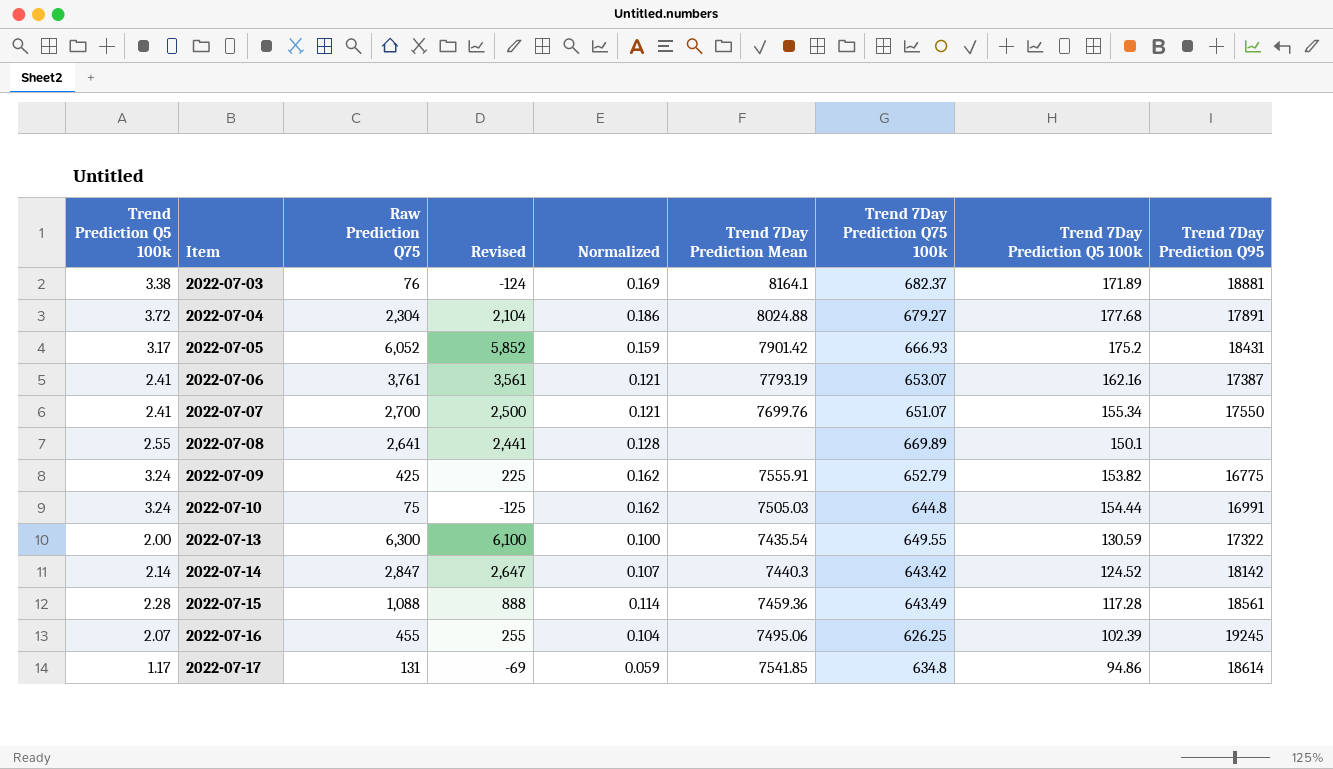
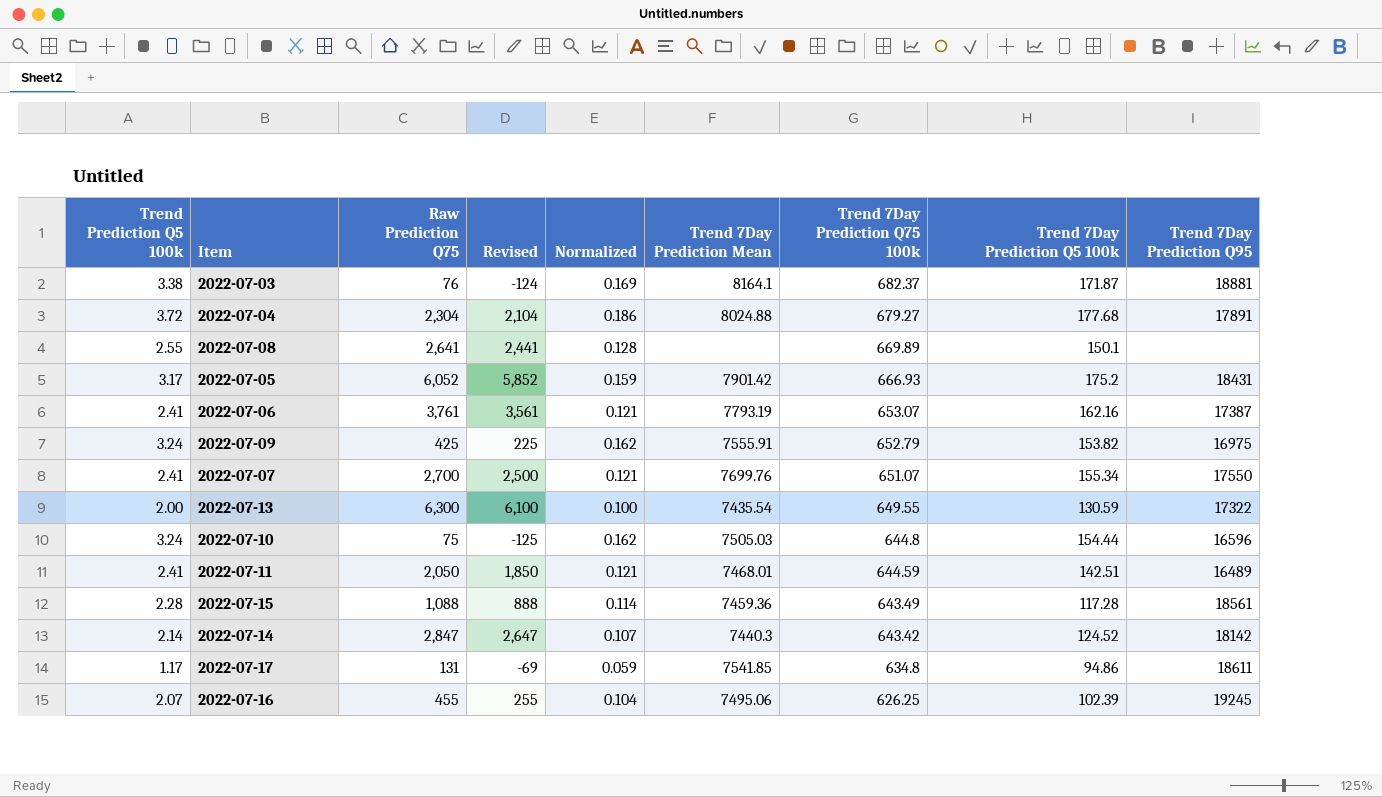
row order: Item ascending -> Trend 7Day Prediction Q75 100k descending
2022-07-03 | Trend 7Day Prediction Q5 100k: 171.89 -> 171.87
2022-07-09 | Trend 7Day Prediction Q95: 16775 -> 16975
2022-07-10 | Trend 7Day Prediction Q95: 16991 -> 16596
row 2022-07-11: none -> 2.41 | 2,050 | 1,850 | 0.121 | 7468.01 | 644.59 | 142.51 | 16489
2022-07-17 | Trend 7Day Prediction Q95: 18614 -> 18611

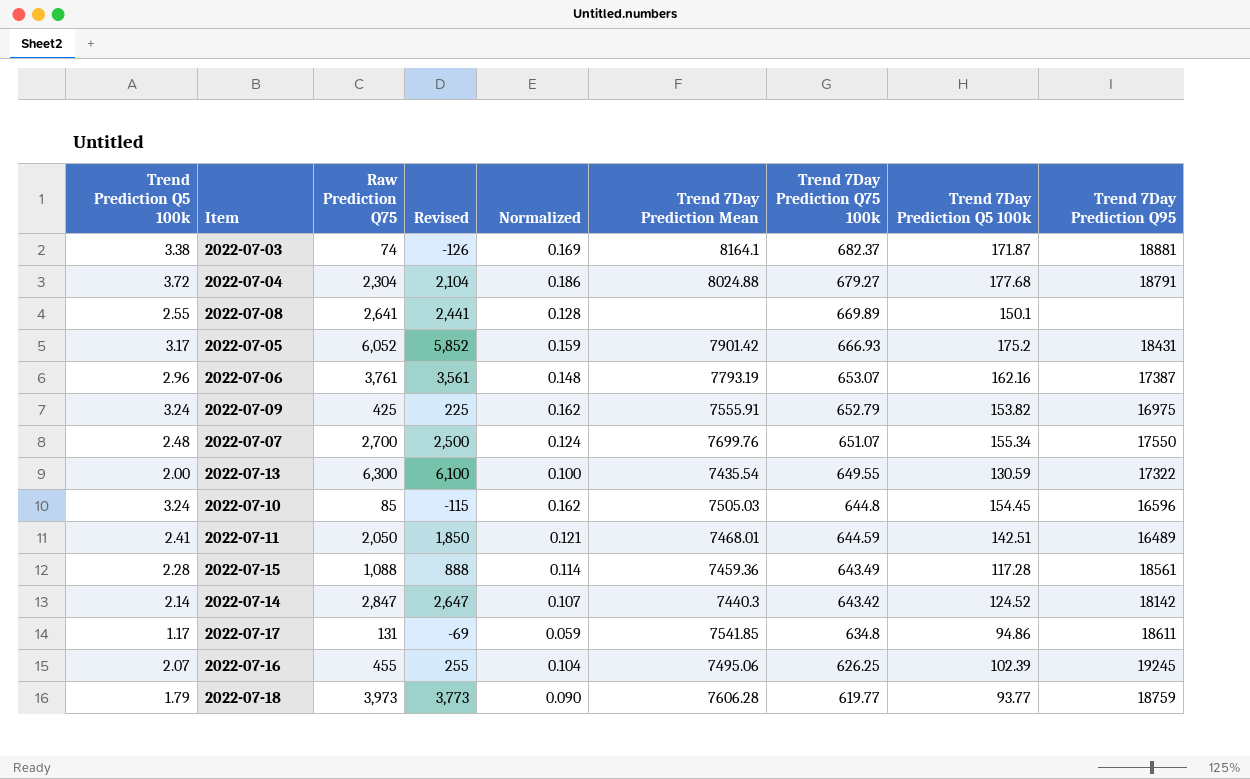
2022-07-03 | Raw Prediction Q75: 76 -> 74
2022-07-03 | Revised: -124 -> -126
2022-07-04 | Trend 7Day Prediction Q95: 17891 -> 18791
2022-07-06 | Trend Prediction Q5 100k: 2.41 -> 2.96
2022-07-06 | Normalized: 0.121 -> 0.148
2022-07-07 | Trend Prediction Q5 100k: 2.41 -> 2.48
2022-07-07 | Normalized: 0.121 -> 0.124
2022-07-10 | Raw Prediction Q75: 75 -> 85
2022-07-10 | Revised: -125 -> -115
2022-07-10 | Trend 7Day Prediction Q5 100k: 154.44 -> 154.45
row 2022-07-18: none -> 1.79 | 3,973 | 3,773 | 0.090 | 7606.28 | 619.77 | 93.77 | 18759

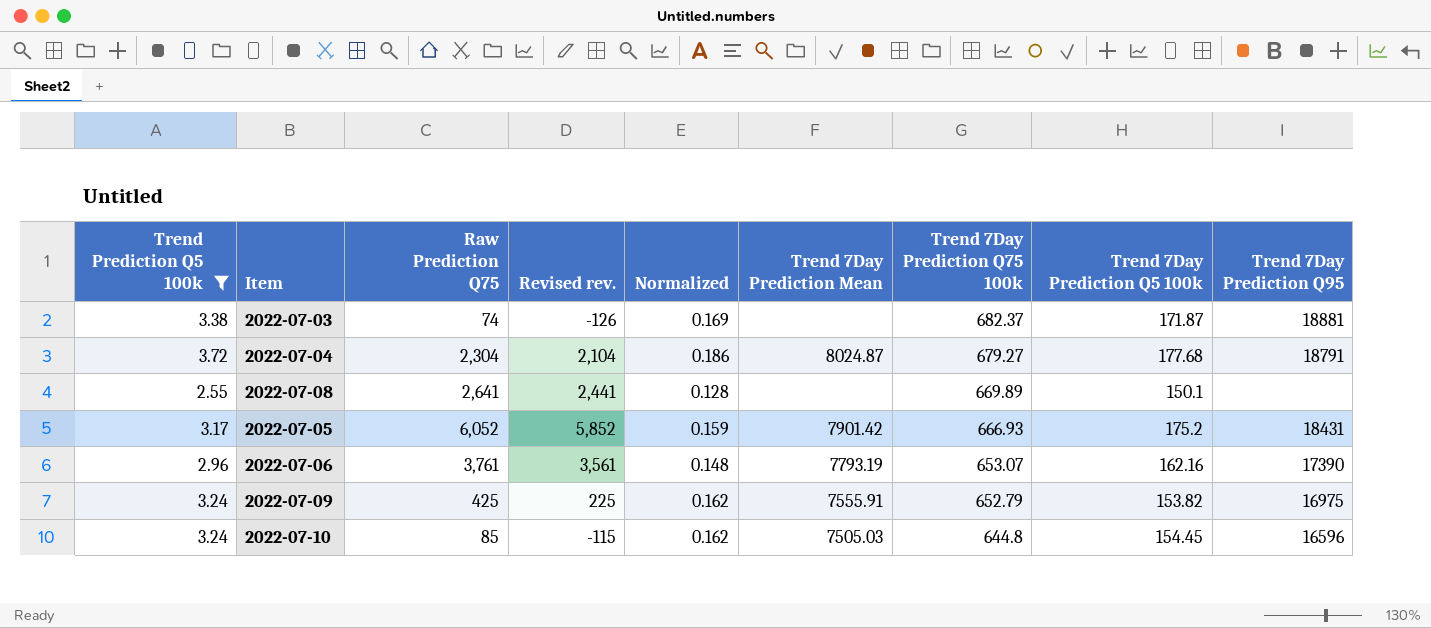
filter: none -> Trend Prediction Q5 100k >= 2.55
column name: Revised -> Revised rev.
2022-07-03 | Trend 7Day Prediction Mean: 8164.1 -> none
2022-07-04 | Trend 7Day Prediction Mean: 8024.88 -> 8024.87
2022-07-06 | Trend 7Day Prediction Q95: 17387 -> 17390

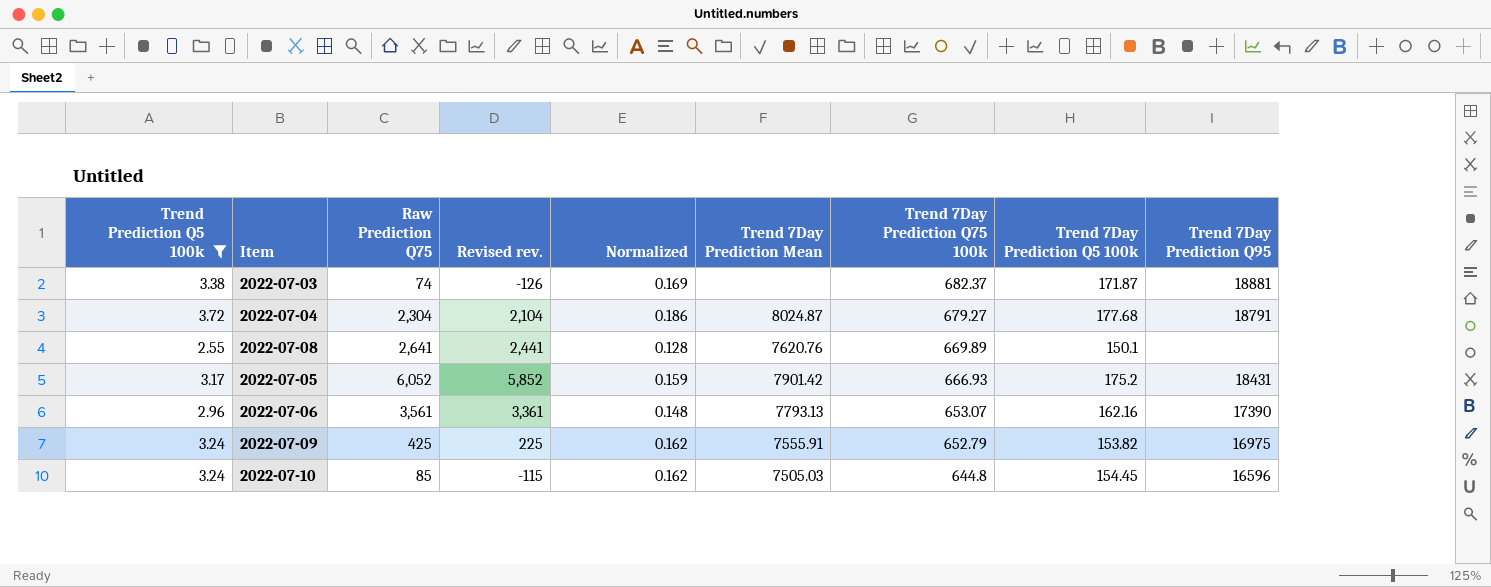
2022-07-08 | Trend 7Day Prediction Mean: none -> 7620.76
2022-07-06 | Raw Prediction Q75: 3,761 -> 3,561
2022-07-06 | Revised rev.: 3,561 -> 3,361
2022-07-06 | Trend 7Day Prediction Mean: 7793.19 -> 7793.13

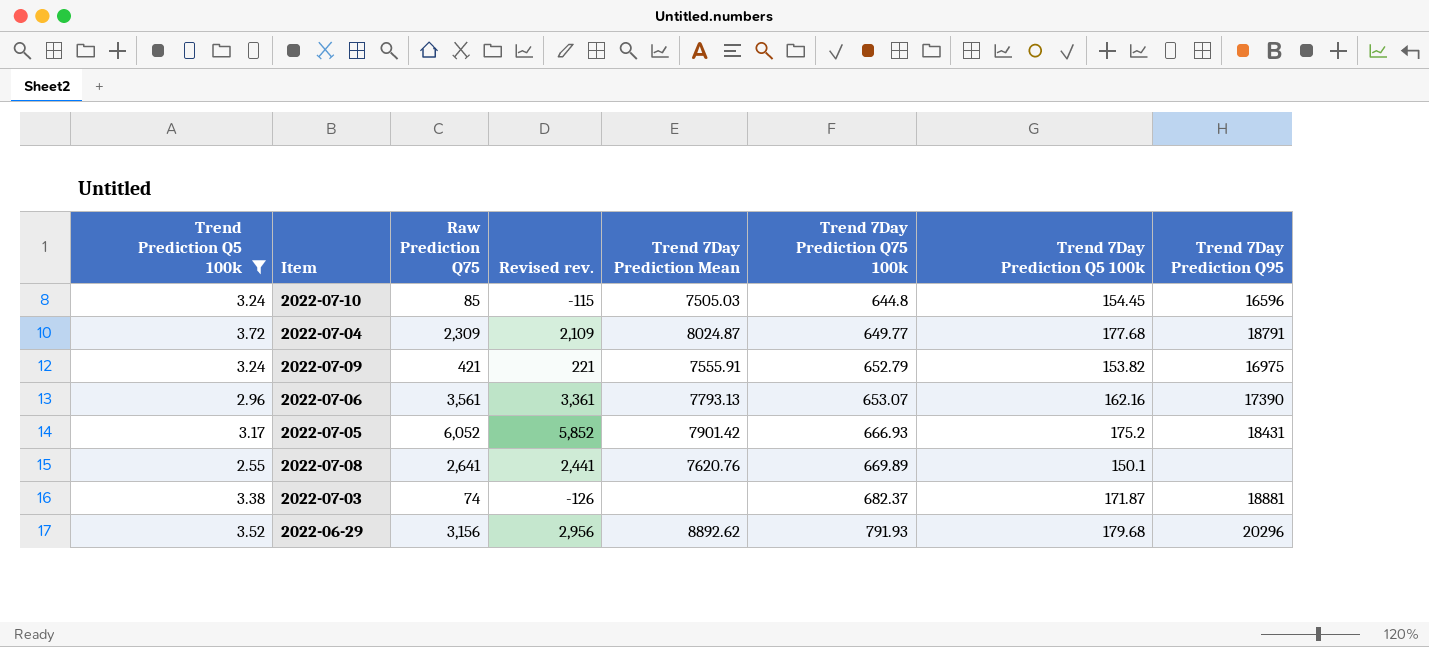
row order: Trend 7Day Prediction Q75 100k descending -> Trend 7Day Prediction Q75 100k ascending
column Normalized | formula: [Trend Prediction Q5 100k] * 0.05 -> none
2022-07-04 | Raw Prediction Q75: 2,304 -> 2,309
2022-07-04 | Revised rev.: 2,104 -> 2,109
2022-07-04 | Trend 7Day Prediction Q75 100k: 679.27 -> 649.77
2022-07-09 | Raw Prediction Q75: 425 -> 421
2022-07-09 | Revised rev.: 225 -> 221
row 2022-06-29: none -> 3.52 | 3,156 | 2,956 | 8892.62 | 791.93 | 179.68 | 20296

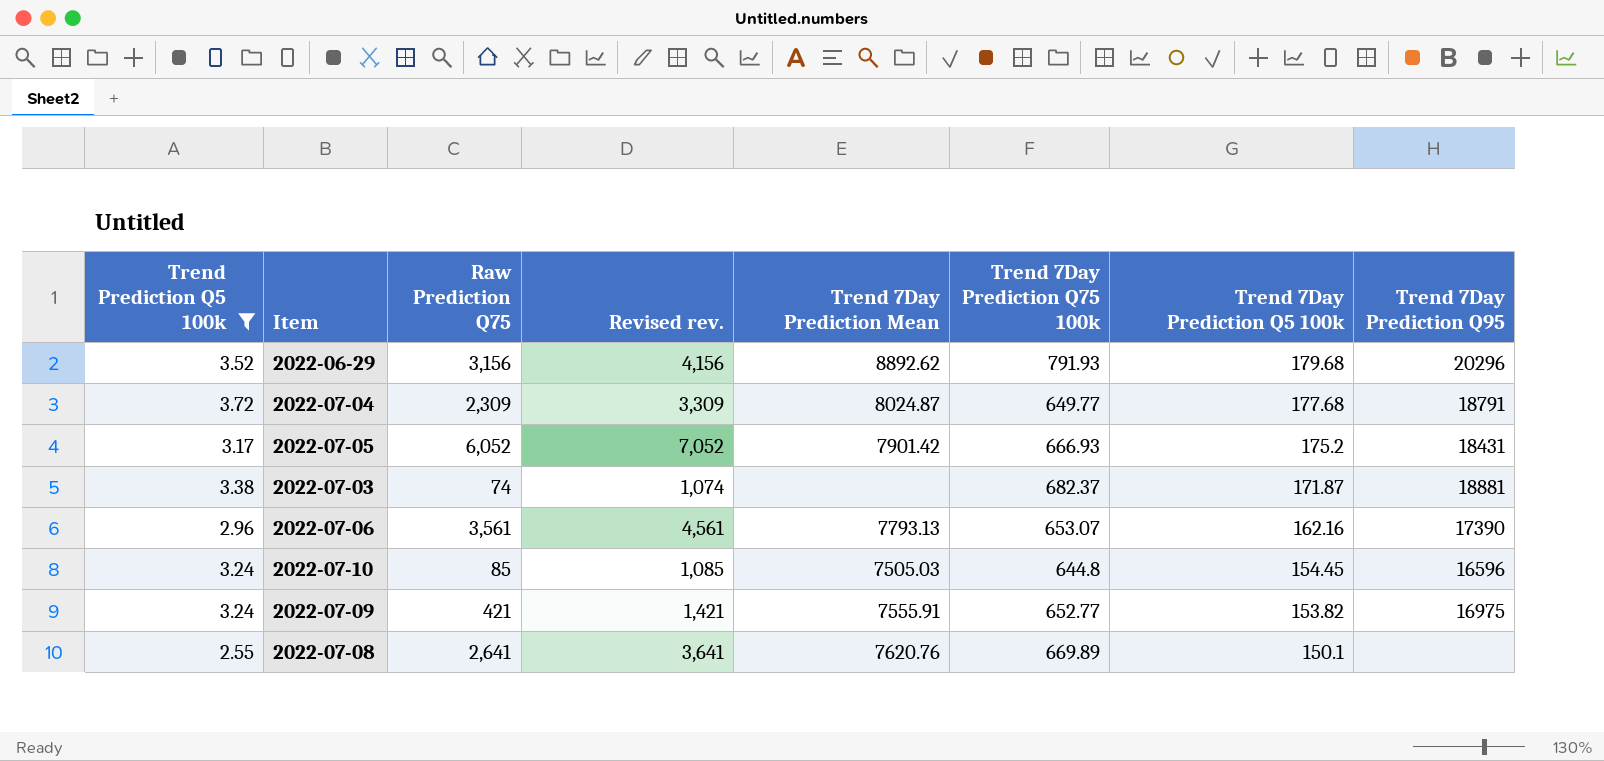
row order: Trend 7Day Prediction Q75 100k ascending -> Trend 7Day Prediction Q5 100k descending
column Revised rev. | formula: [Raw Prediction Q75] - 200 -> [Raw Prediction Q75] + 1000
2022-07-09 | Trend 7Day Prediction Q75 100k: 652.79 -> 652.77

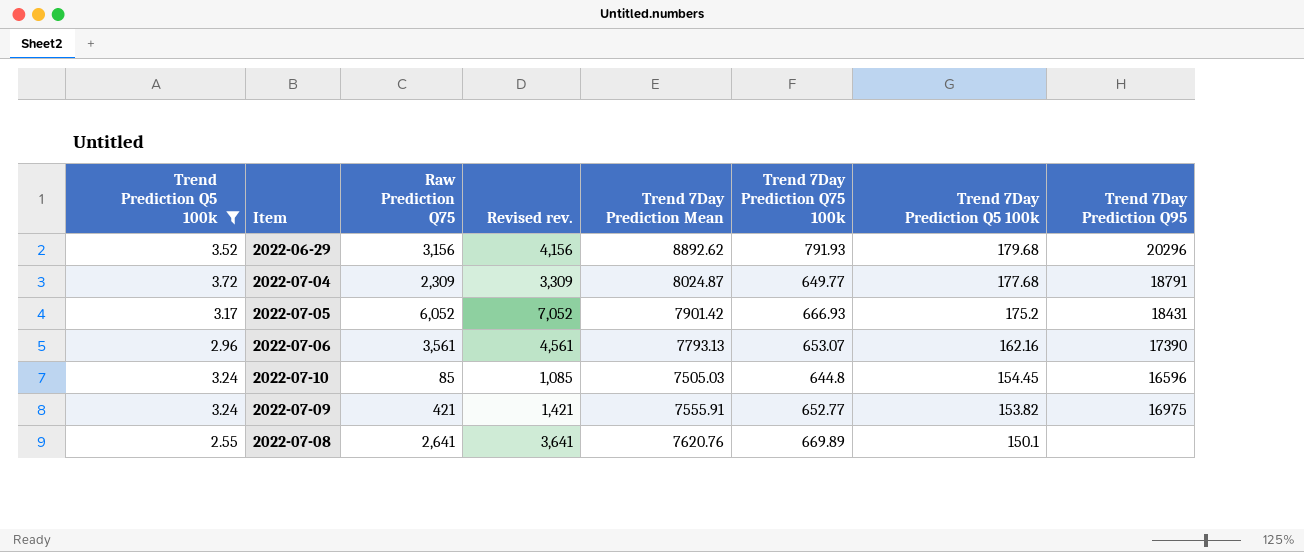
row 2022-07-03: 3.38 | 74 | 1,074 | none | 682.37 | 171.87 | 18881 -> none

